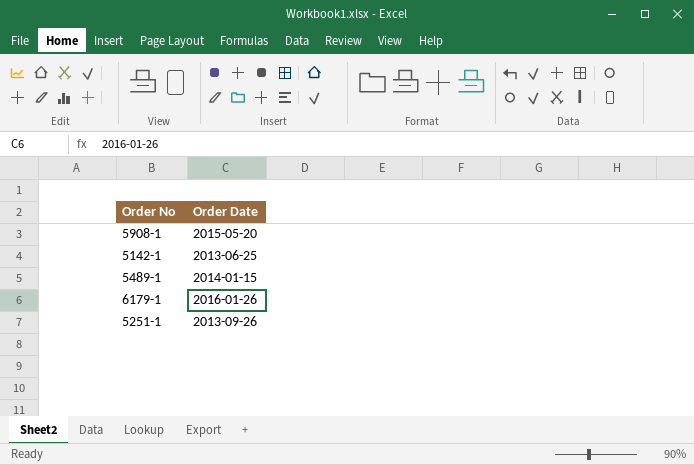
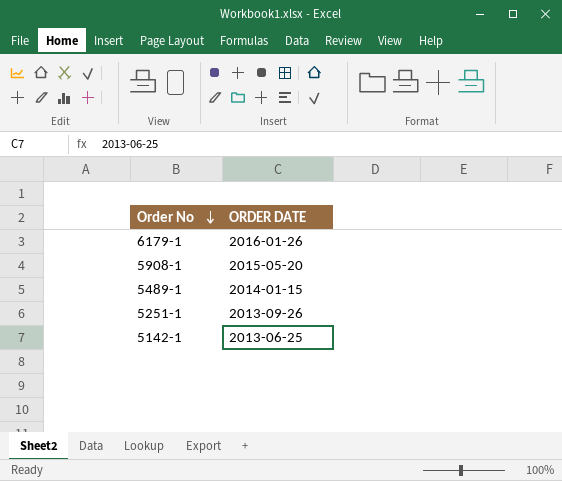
row order: none -> Order No descending
column name: Order Date -> ORDER DATE

